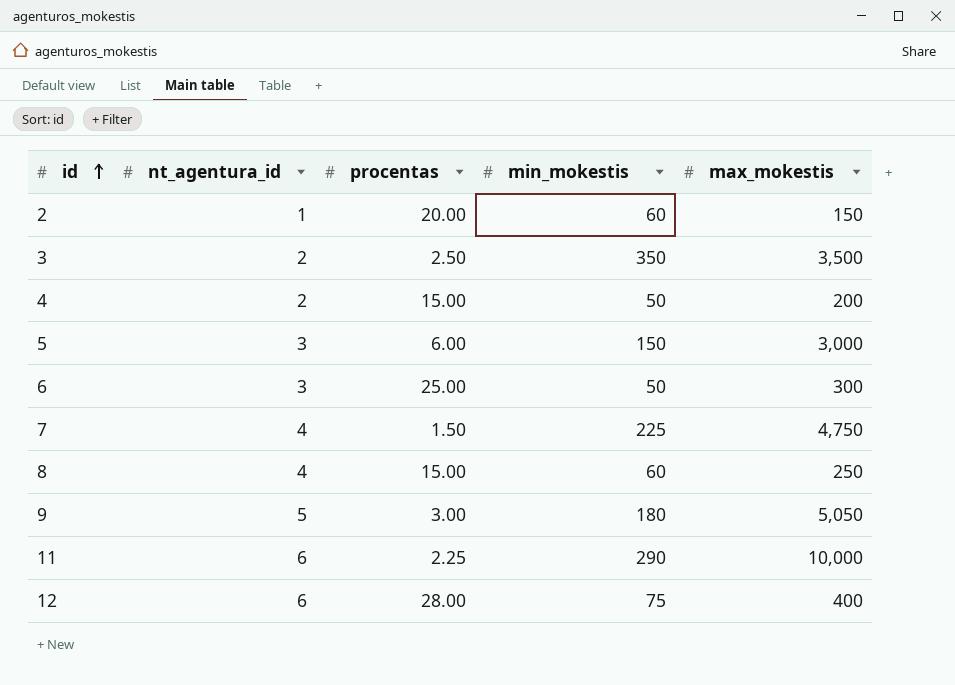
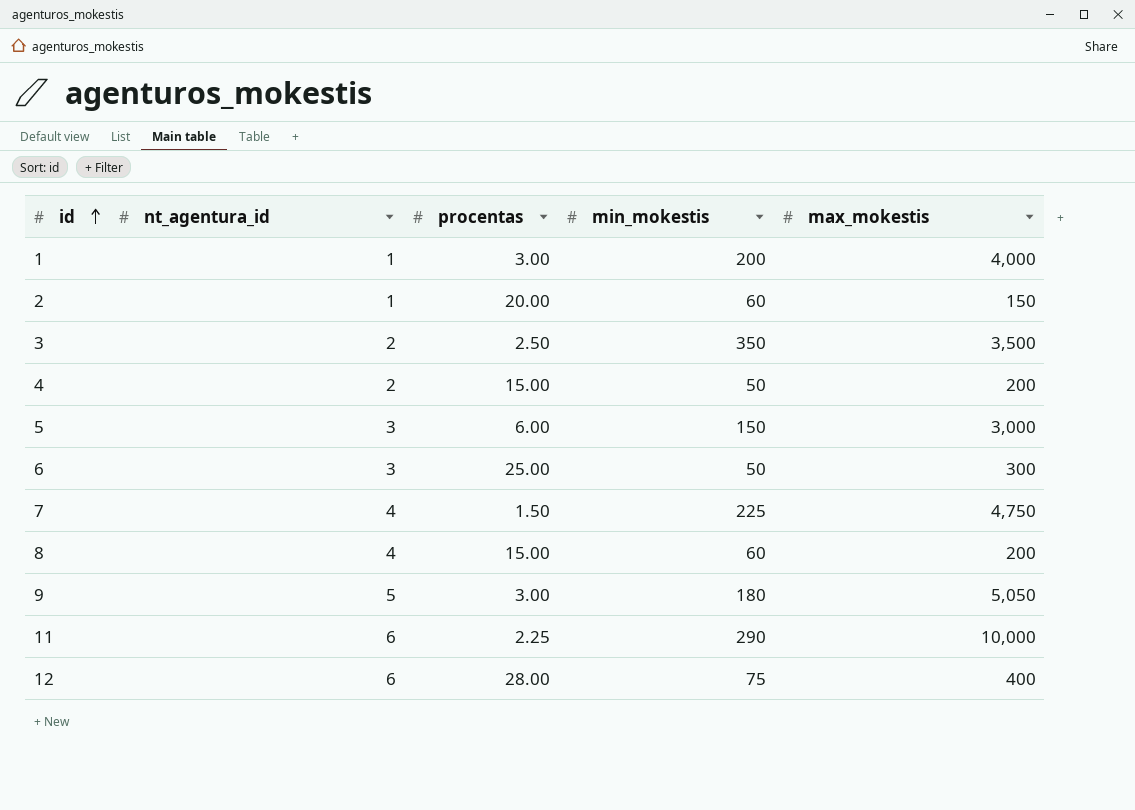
row 1: none -> 1 | 3.00 | 200 | 4,000
8 | max_mokestis: 250 -> 200

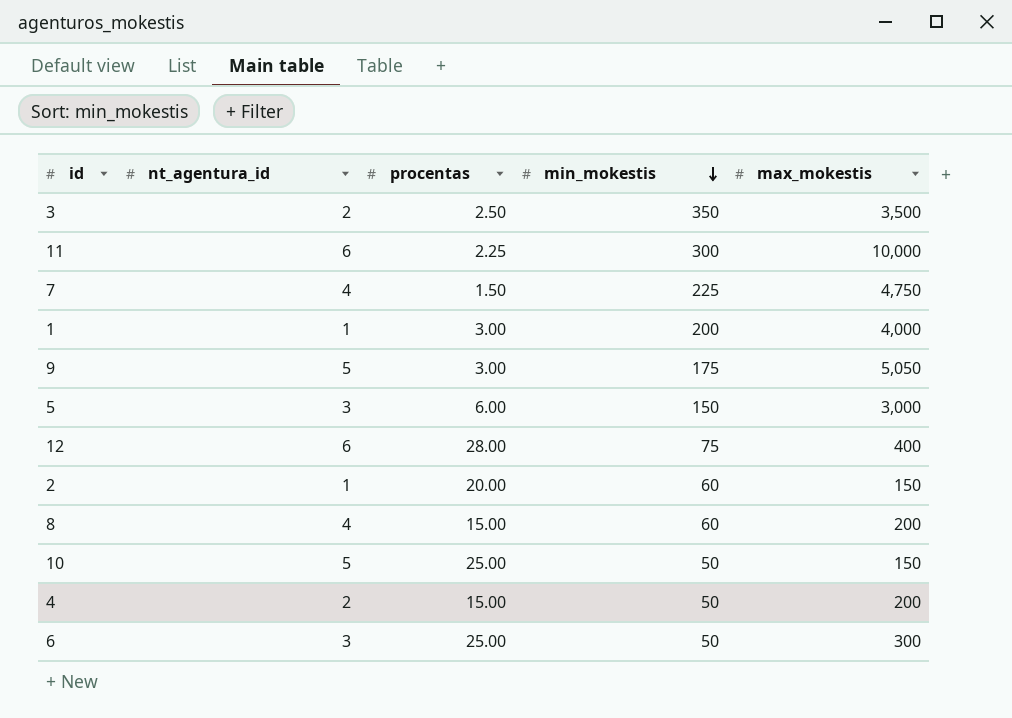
row order: id ascending -> min_mokestis descending
11 | min_mokestis: 290 -> 300
9 | min_mokestis: 180 -> 175
row 10: none -> 5 | 25.00 | 50 | 150

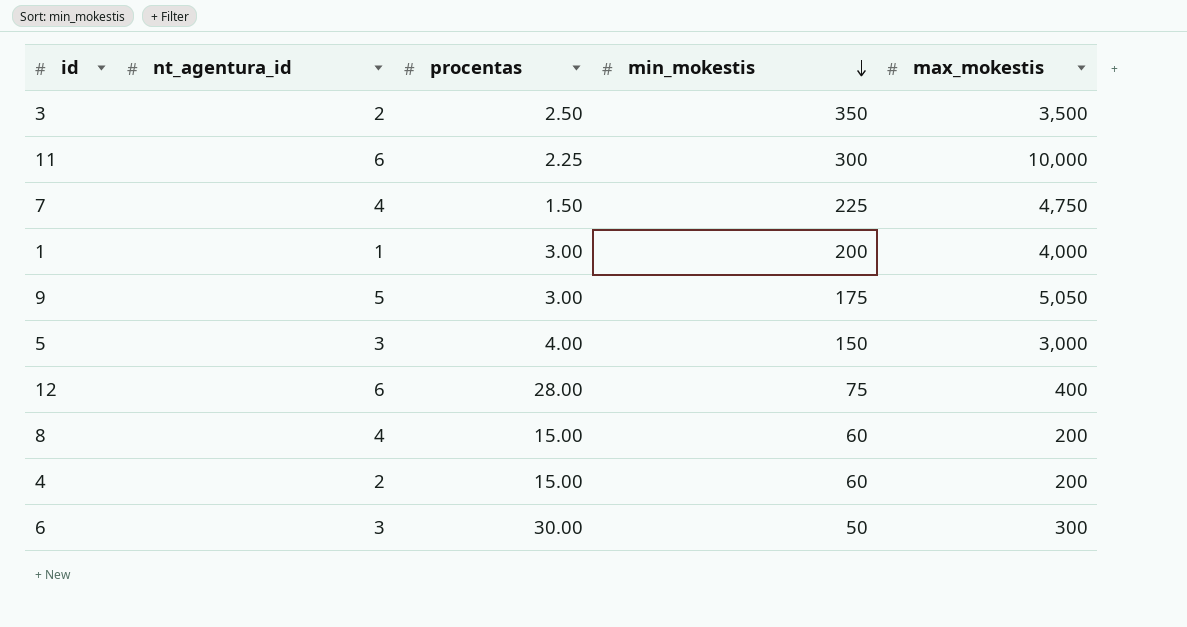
row 2: 1 | 20.00 | 60 | 150 -> none
row 10: 5 | 25.00 | 50 | 150 -> none
5 | procentas: 6.00 -> 4.00
4 | min_mokestis: 50 -> 60
6 | procentas: 25.00 -> 30.00

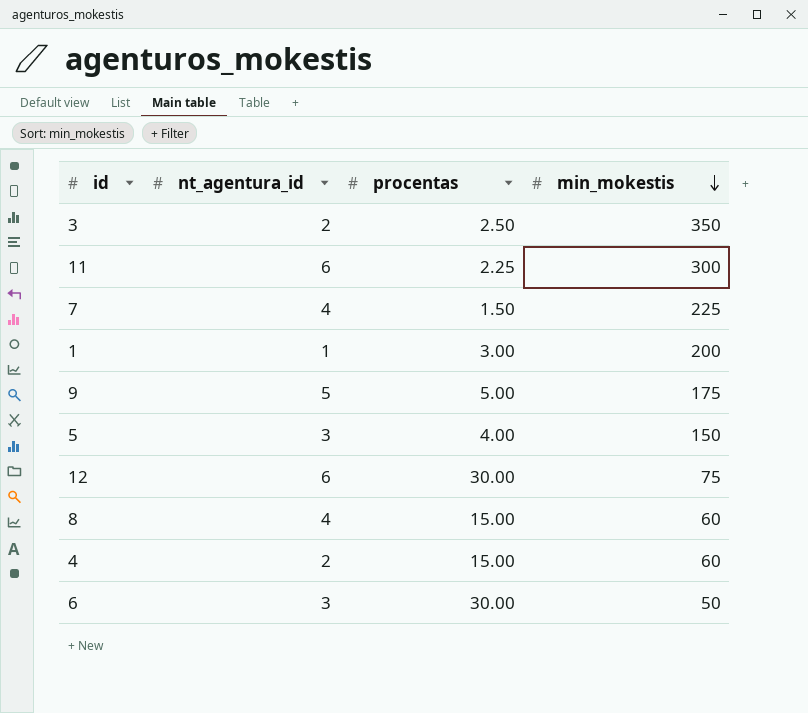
column max_mokestis | position: 5 -> none
9 | procentas: 3.00 -> 5.00
12 | procentas: 28.00 -> 30.00

